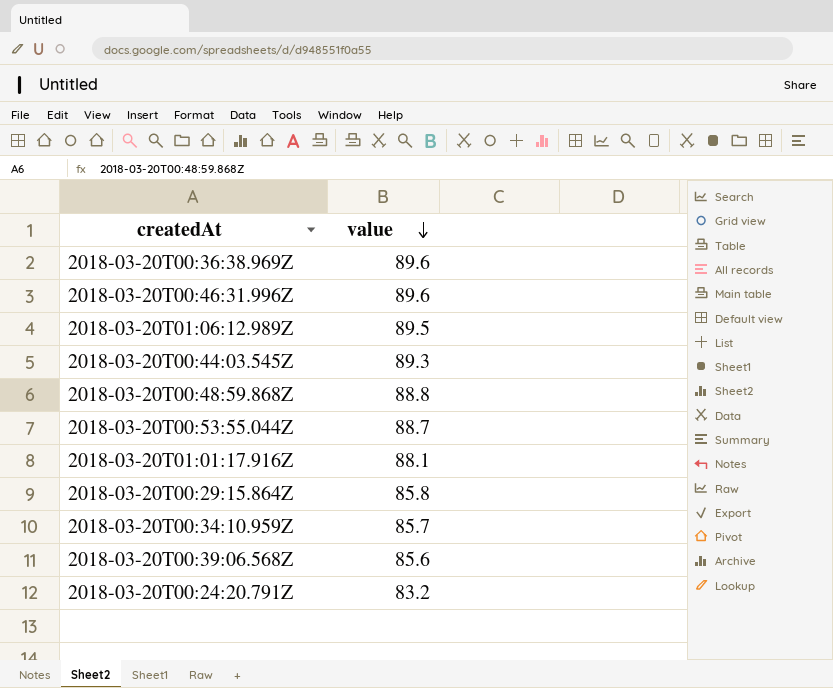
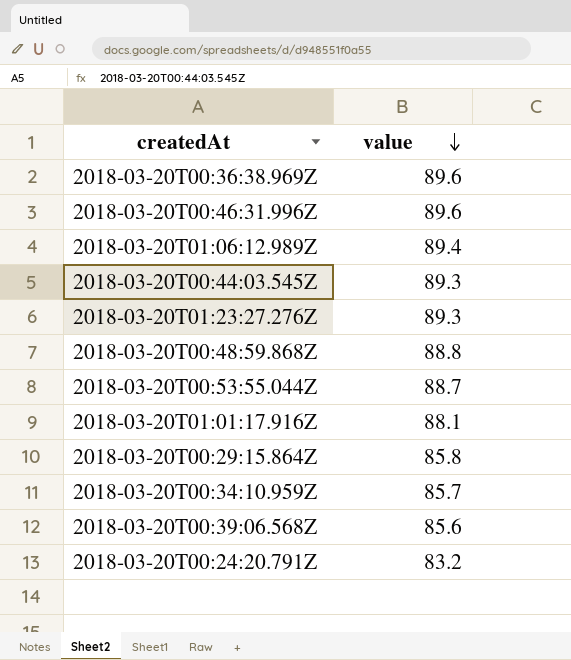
2018-03-20T01:06:12.989Z | value: 89.5 -> 89.4
row 2018-03-20T01:23:27.276Z: none -> 89.3

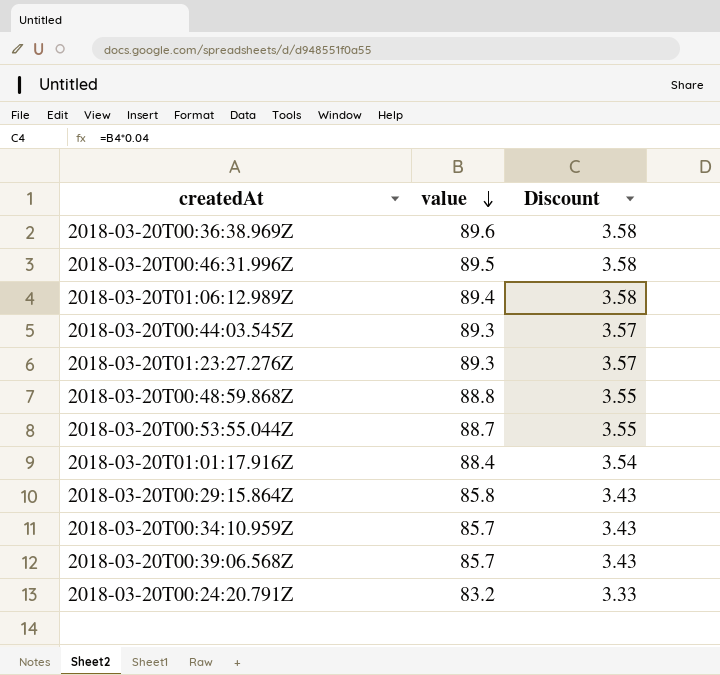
column Discount | formula: none -> [value] * 0.04
2018-03-20T00:46:31.996Z | value: 89.6 -> 89.5
2018-03-20T01:01:17.916Z | value: 88.1 -> 88.4
2018-03-20T00:39:06.568Z | value: 85.6 -> 85.7

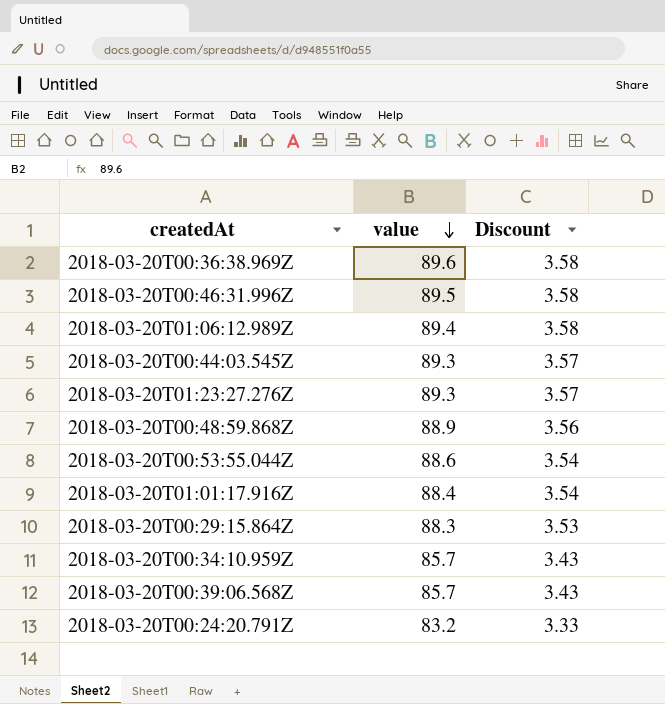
2018-03-20T00:48:59.868Z | value: 88.8 -> 88.9
2018-03-20T00:48:59.868Z | Discount: 3.55 -> 3.56
2018-03-20T00:53:55.044Z | value: 88.7 -> 88.6
2018-03-20T00:53:55.044Z | Discount: 3.55 -> 3.54
2018-03-20T00:29:15.864Z | value: 85.8 -> 88.3
2018-03-20T00:29:15.864Z | Discount: 3.43 -> 3.53

